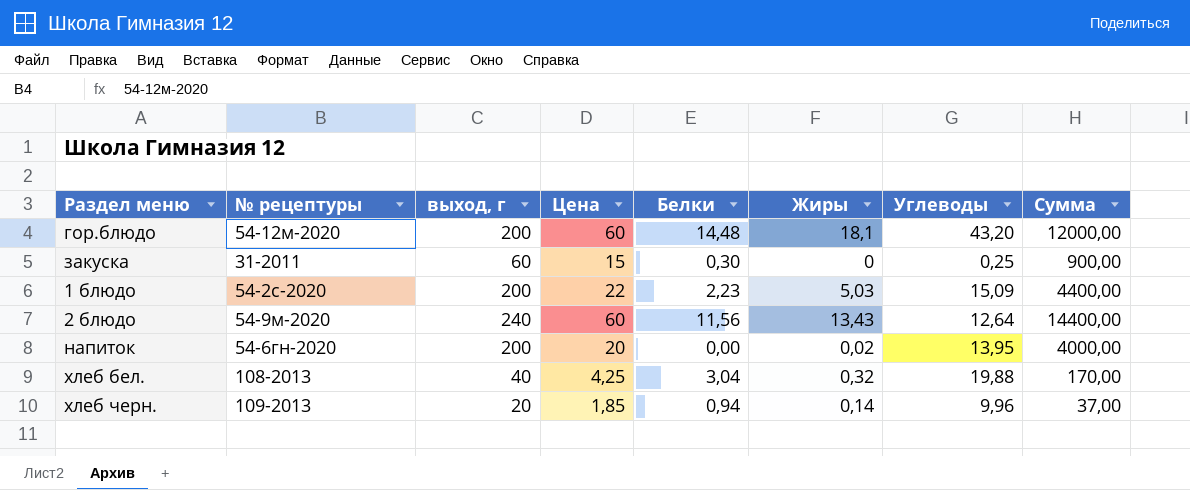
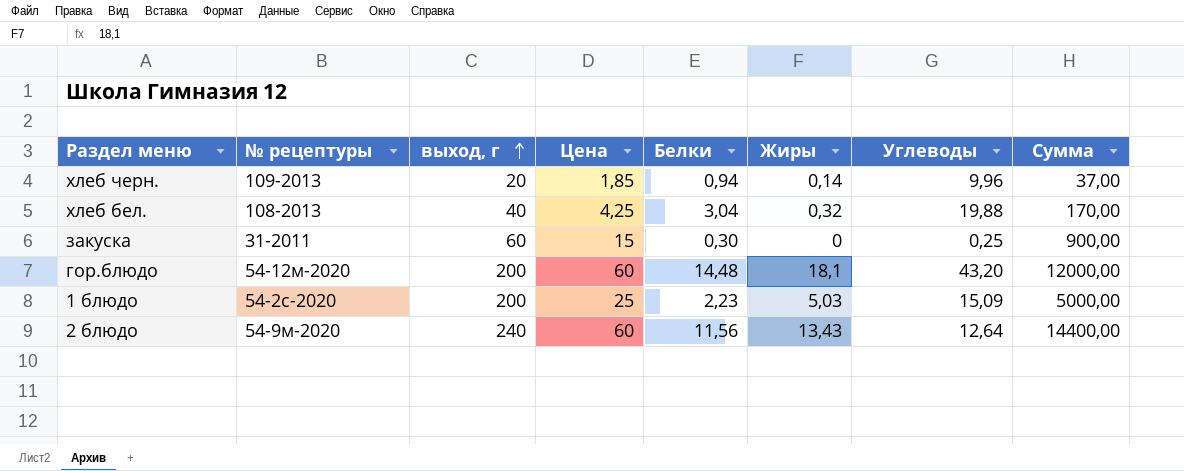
row order: none -> выход, г ascending
row напиток: 54-6гн-2020 | 200 | 20 | 0,00 | 0,02 | 13,95 | 4000,00 -> none
1 блюдо | Цена: 22 -> 25
1 блюдо | Сумма: 4400,00 -> 5000,00

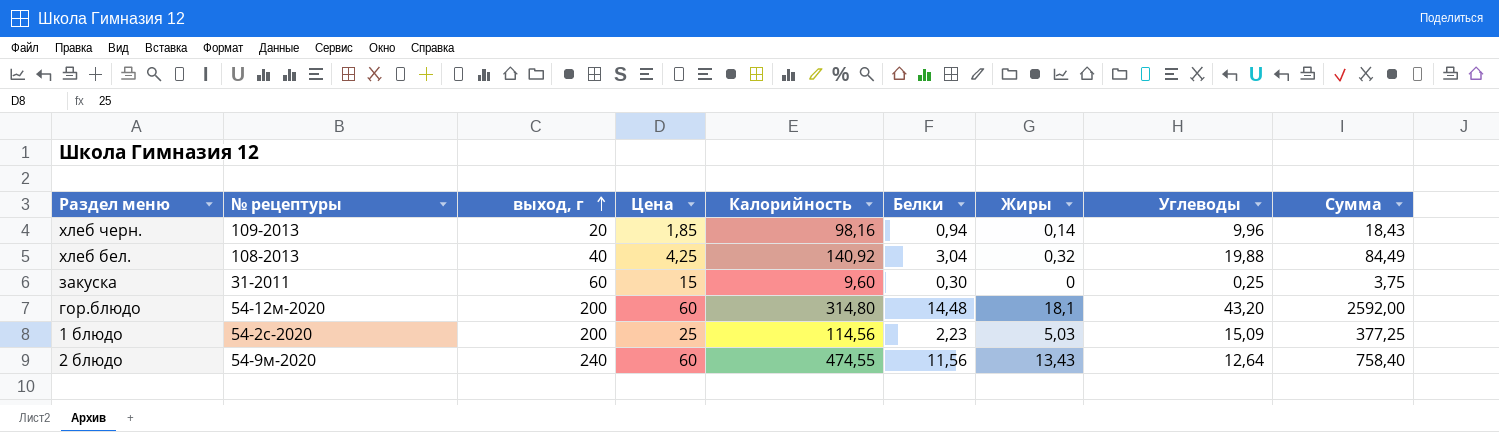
column Калорийность | position: none -> 5
column Сумма | formula: [выход, г] * [Цена] -> [Цена] * [Углеводы]

